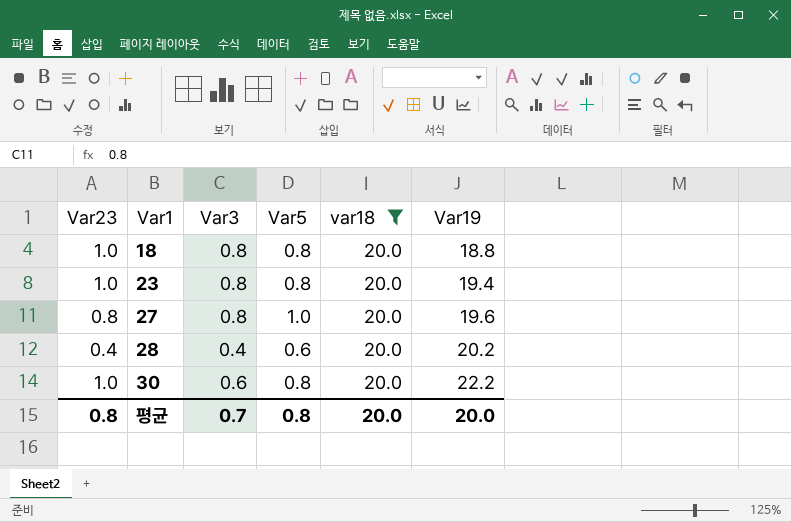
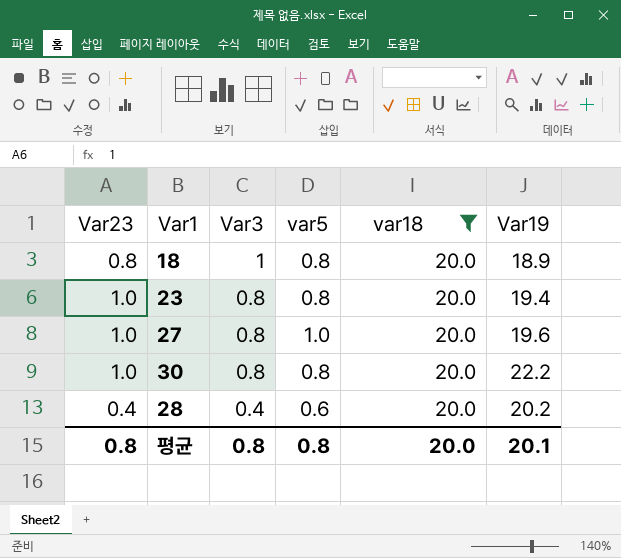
row order: Var1 ascending -> Var3 descending
column name: Var5 -> var5
18 | Var23: 1.0 -> 0.8
18 | Var3: 0.8 -> 1
18 | Var19: 18.8 -> 18.9
27 | Var23: 0.8 -> 1.0
30 | Var3: 0.6 -> 0.8
평균 | Var3: 0.7 -> 0.8
평균 | Var19: 20.0 -> 20.1

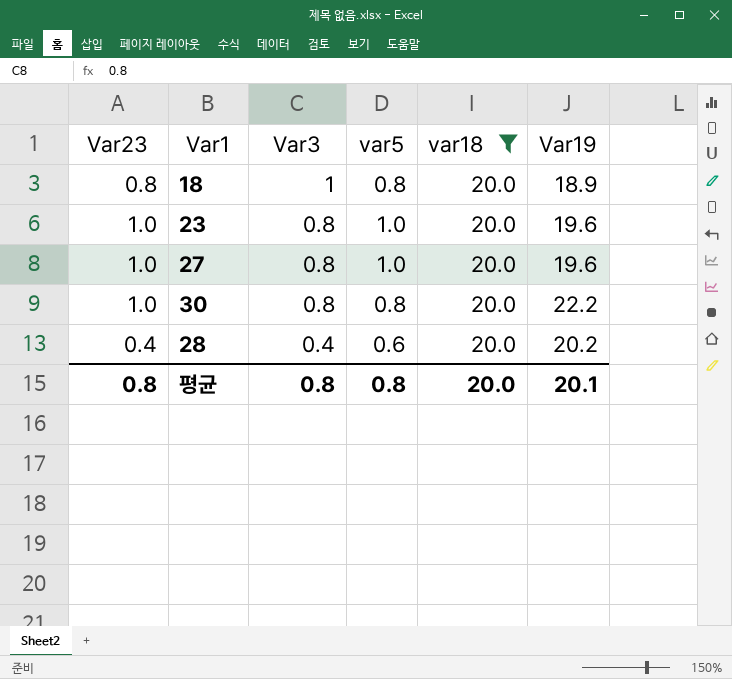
23 | var5: 0.8 -> 1.0
23 | Var19: 19.4 -> 19.6

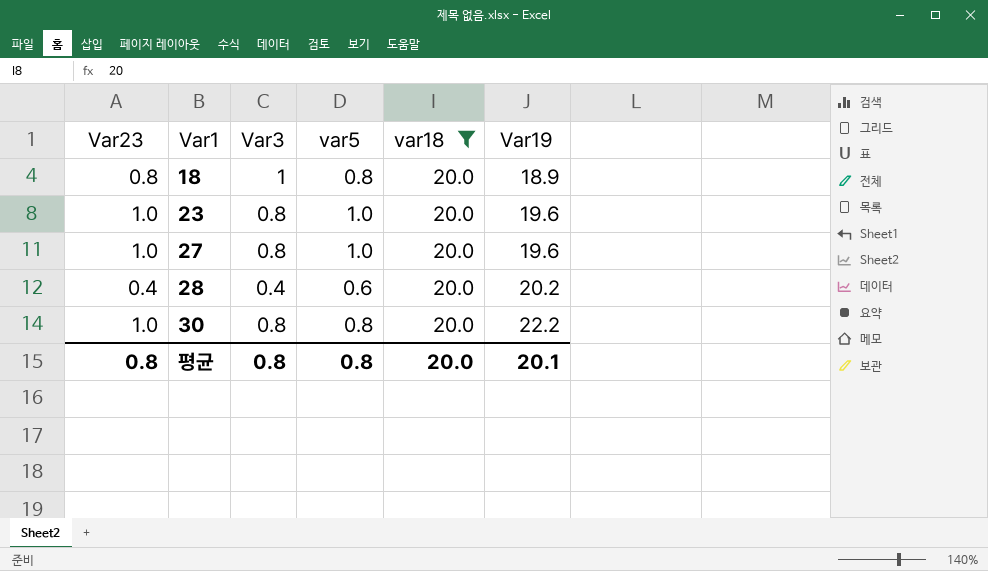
row order: Var3 descending -> Var1 ascending

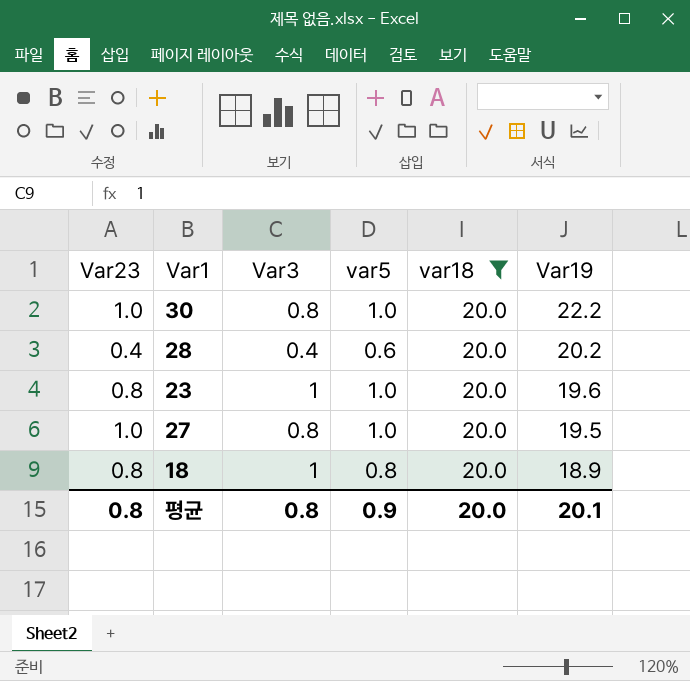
row order: Var1 ascending -> Var19 descending
30 | var5: 0.8 -> 1.0
23 | Var23: 1.0 -> 0.8
23 | Var3: 0.8 -> 1
27 | Var19: 19.6 -> 19.5
평균 | var5: 0.8 -> 0.9

